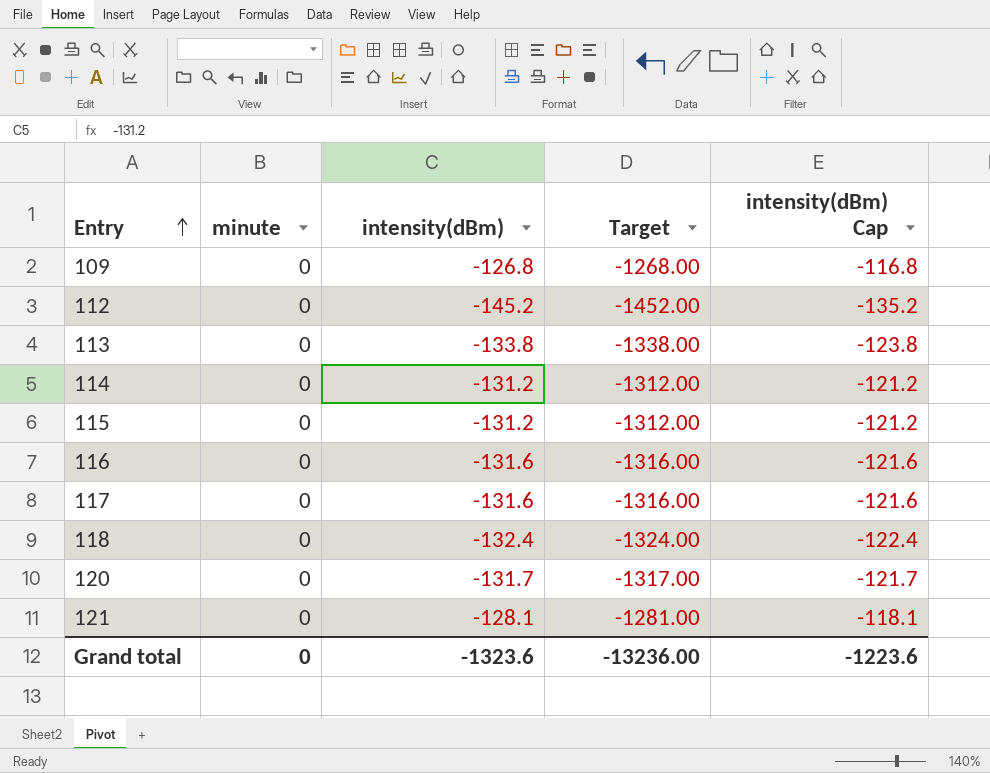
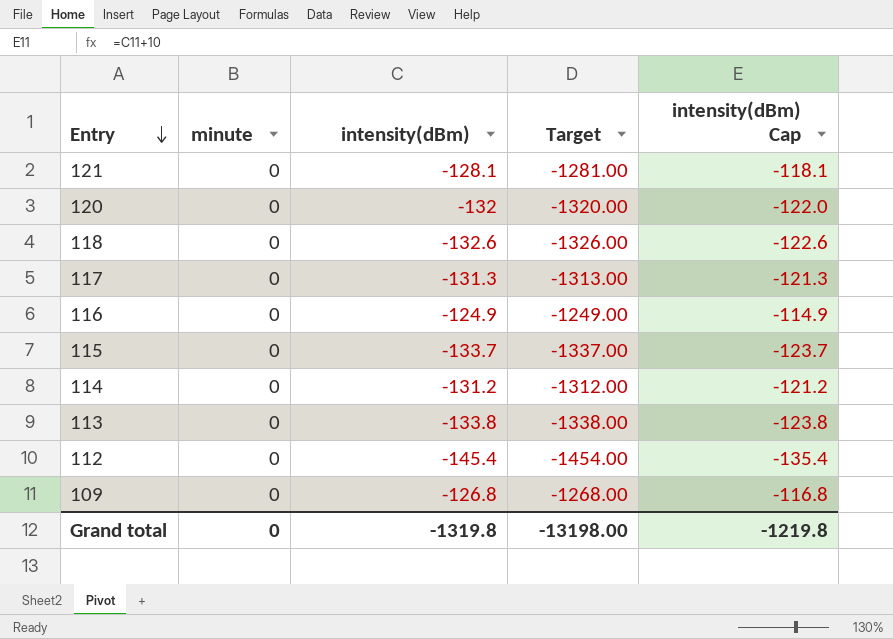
row order: Entry ascending -> Entry descending
120 | intensity(dBm): -131.7 -> -132
120 | Target: -1317.00 -> -1320.00
120 | intensity(dBm) Cap: -121.7 -> -122.0
118 | intensity(dBm): -132.4 -> -132.6
118 | Target: -1324.00 -> -1326.00
118 | intensity(dBm) Cap: -122.4 -> -122.6
117 | intensity(dBm): -131.6 -> -131.3
117 | Target: -1316.00 -> -1313.00
117 | intensity(dBm) Cap: -121.6 -> -121.3
116 | intensity(dBm): -131.6 -> -124.9
116 | Target: -1316.00 -> -1249.00
116 | intensity(dBm) Cap: -121.6 -> -114.9
115 | intensity(dBm): -131.2 -> -133.7
115 | Target: -1312.00 -> -1337.00
115 | intensity(dBm) Cap: -121.2 -> -123.7
112 | intensity(dBm): -145.2 -> -145.4
112 | Target: -1452.00 -> -1454.00
112 | intensity(dBm) Cap: -135.2 -> -135.4
Grand total | intensity(dBm): -1323.6 -> -1319.8
Grand total | Target: -13236.00 -> -13198.00
Grand total | intensity(dBm) Cap: -1223.6 -> -1219.8

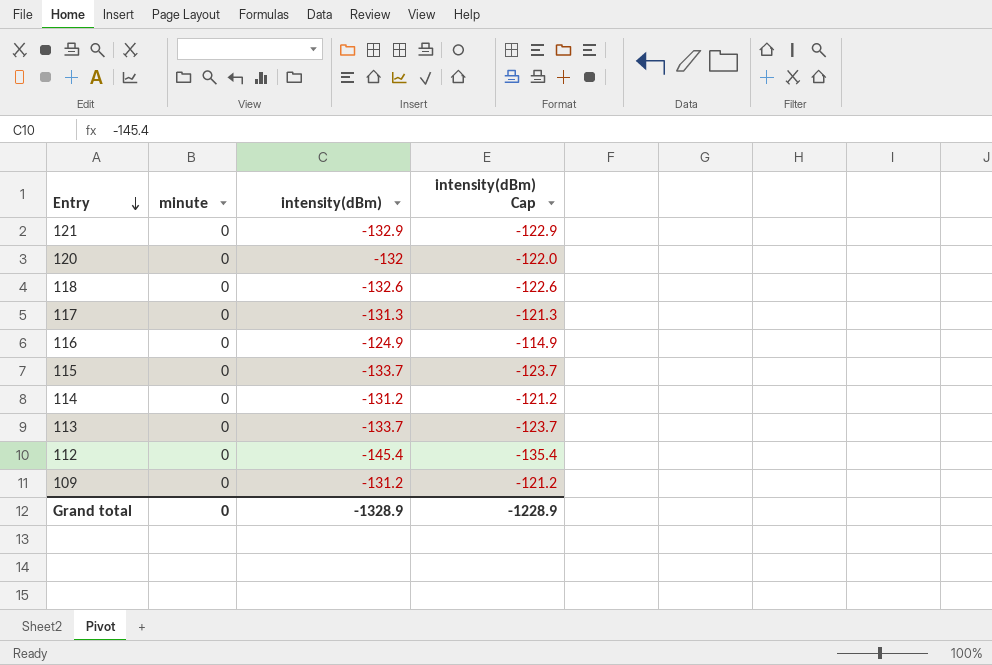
column Target | formula: [intensity(dBm)] * 10 -> none
121 | intensity(dBm): -128.1 -> -132.9
121 | intensity(dBm) Cap: -118.1 -> -122.9
113 | intensity(dBm): -133.8 -> -133.7
113 | intensity(dBm) Cap: -123.8 -> -123.7
109 | intensity(dBm): -126.8 -> -131.2
109 | intensity(dBm) Cap: -116.8 -> -121.2
Grand total | intensity(dBm): -1319.8 -> -1328.9
Grand total | intensity(dBm) Cap: -1219.8 -> -1228.9

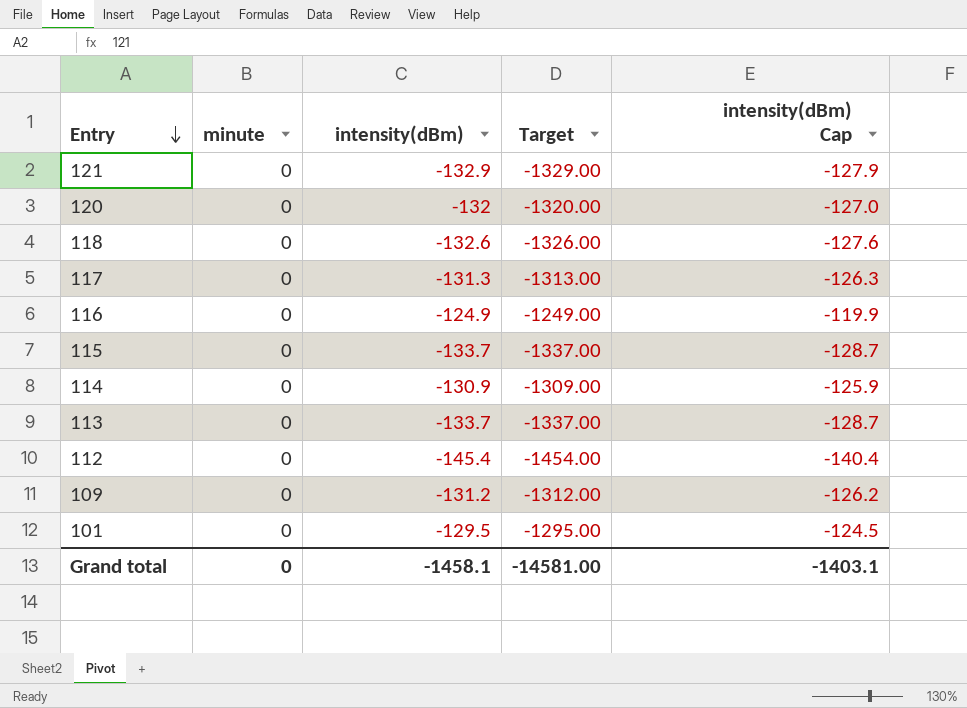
column Target | formula: none -> [intensity(dBm)] * 10
column intensity(dBm) Cap | formula: [intensity(dBm)] + 10 -> [intensity(dBm)] + 5
114 | intensity(dBm): -131.2 -> -130.9
row 101: none -> 0 | -129.5 | -1295.00 | -124.5
Grand total | intensity(dBm): -1328.9 -> -1458.1
Grand total | intensity(dBm) Cap: -1228.9 -> -1403.1

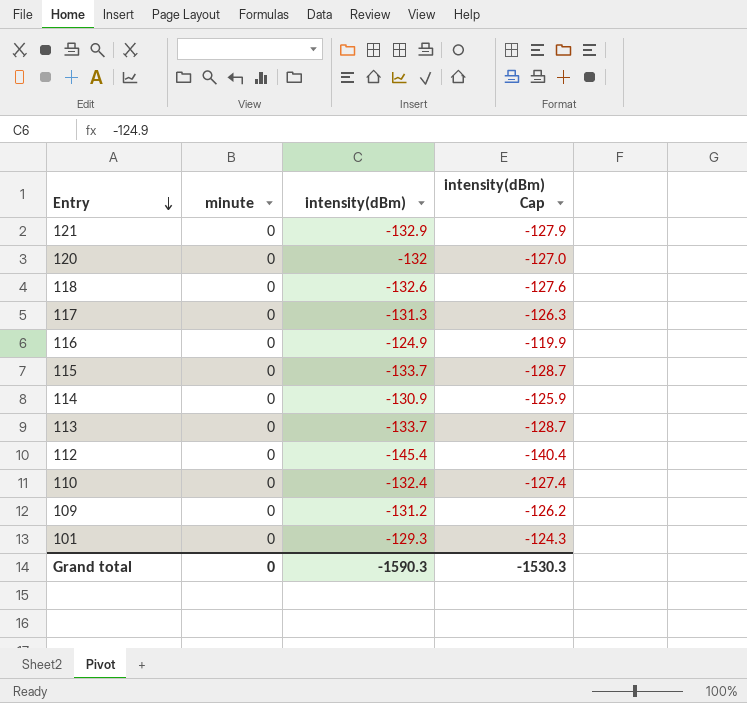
column Target | formula: [intensity(dBm)] * 10 -> none
row 110: none -> 0 | -132.4 | -127.4
101 | intensity(dBm): -129.5 -> -129.3
101 | intensity(dBm) Cap: -124.5 -> -124.3
Grand total | intensity(dBm): -1458.1 -> -1590.3
Grand total | intensity(dBm) Cap: -1403.1 -> -1530.3

